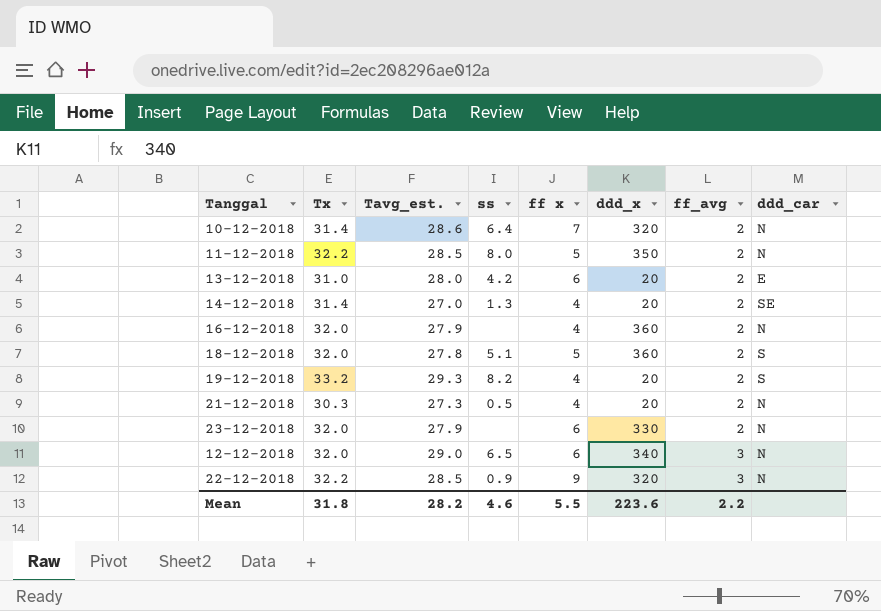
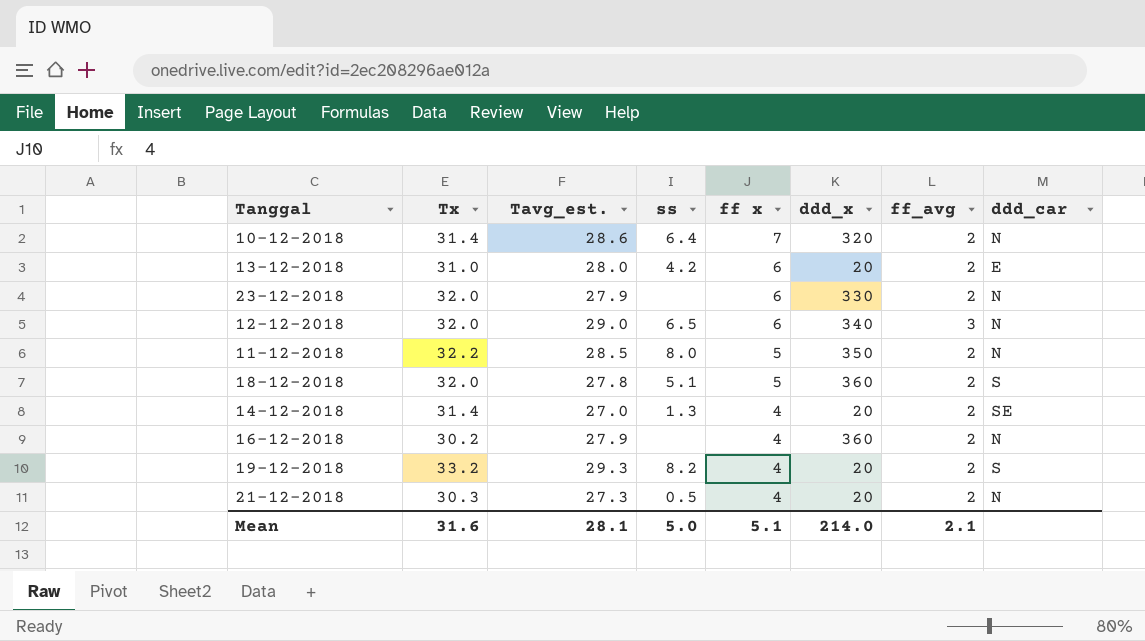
row order: ff_avg ascending -> ff x descending
row 22-12-2018: 32.2 | 28.5 | 0.9 | 9 | 320 | 3 | N -> none
16-12-2018 | Tx: 32.0 -> 30.2
Mean | Tx: 31.8 -> 31.6
Mean | Tavg_est.: 28.2 -> 28.1
Mean | ss: 4.6 -> 5.0
Mean | ff x: 5.5 -> 5.1
Mean | ddd_x: 223.6 -> 214.0
Mean | ff_avg: 2.2 -> 2.1

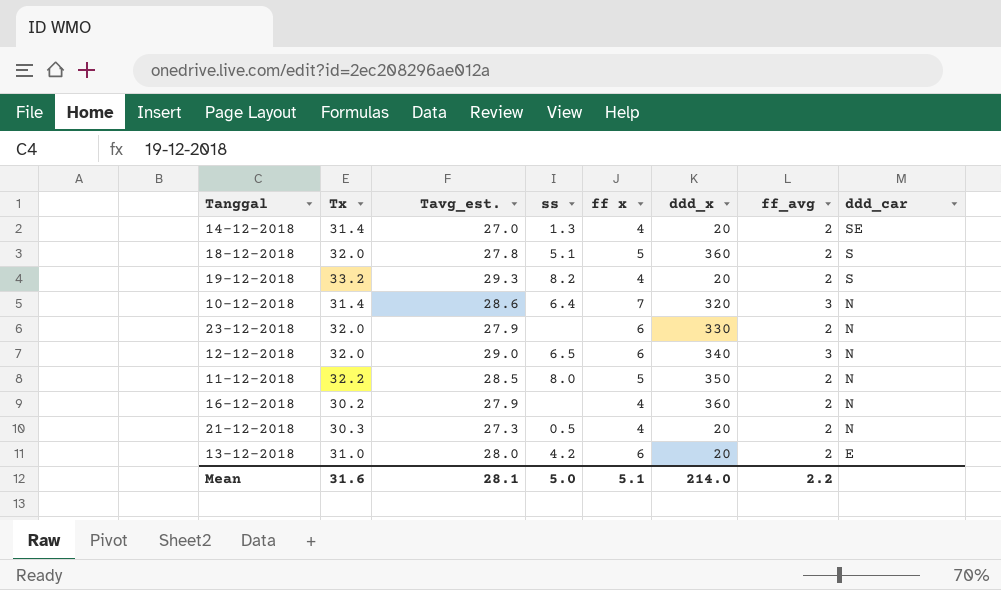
row order: ff x descending -> ddd_car descending
10-12-2018 | ff_avg: 2 -> 3
Mean | ff_avg: 2.1 -> 2.2

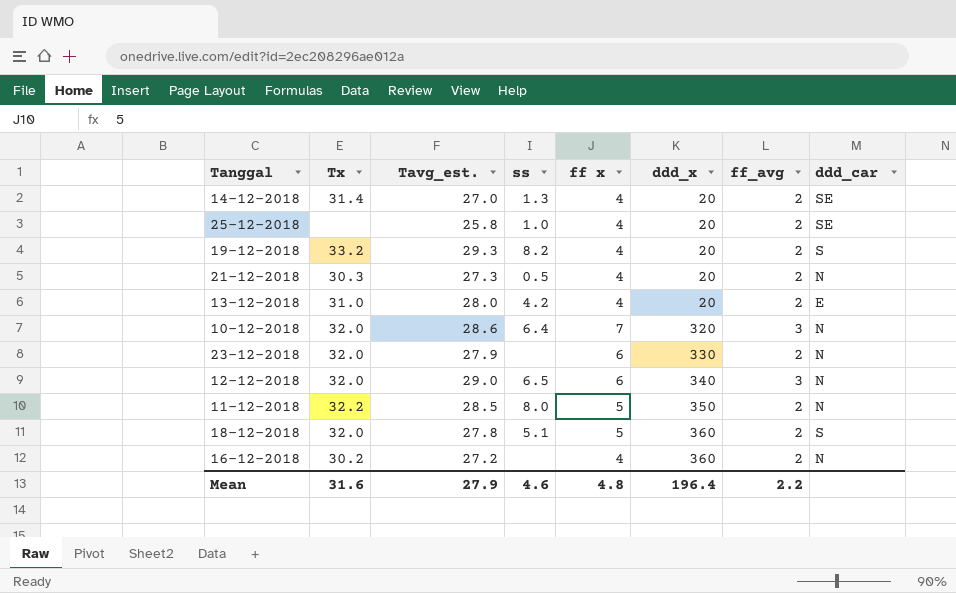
row order: ddd_car descending -> ddd_x ascending
row 25-12-2018: none -> none | 25.8 | 1.0 | 4 | 20 | 2 | SE
13-12-2018 | ff x: 6 -> 4
10-12-2018 | Tx: 31.4 -> 32.0
16-12-2018 | Tavg_est.: 27.9 -> 27.2
Mean | Tavg_est.: 28.1 -> 27.9
Mean | ss: 5.0 -> 4.6
Mean | ff x: 5.1 -> 4.8
Mean | ddd_x: 214.0 -> 196.4

